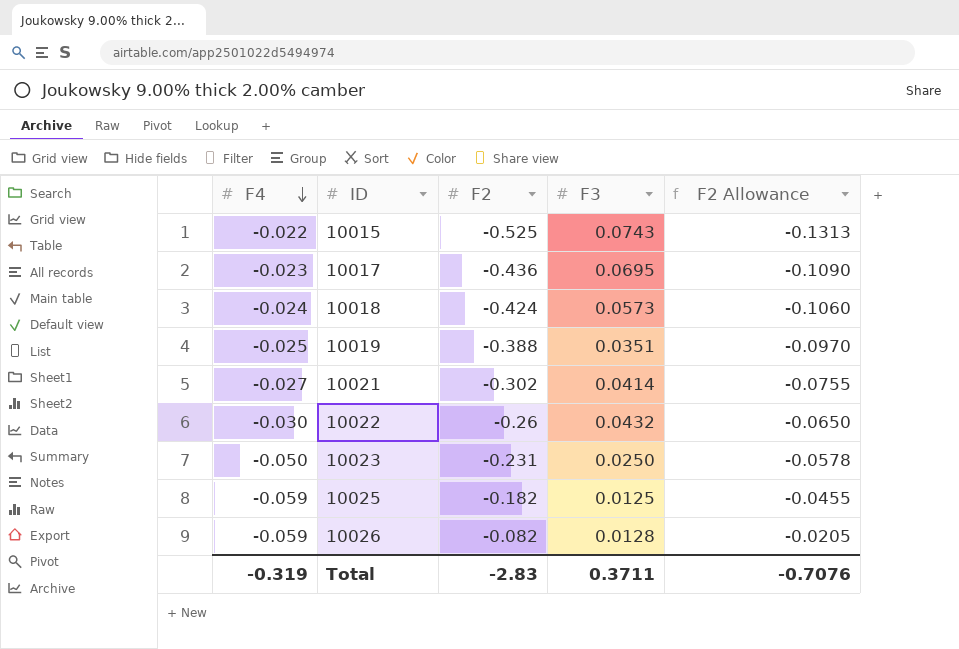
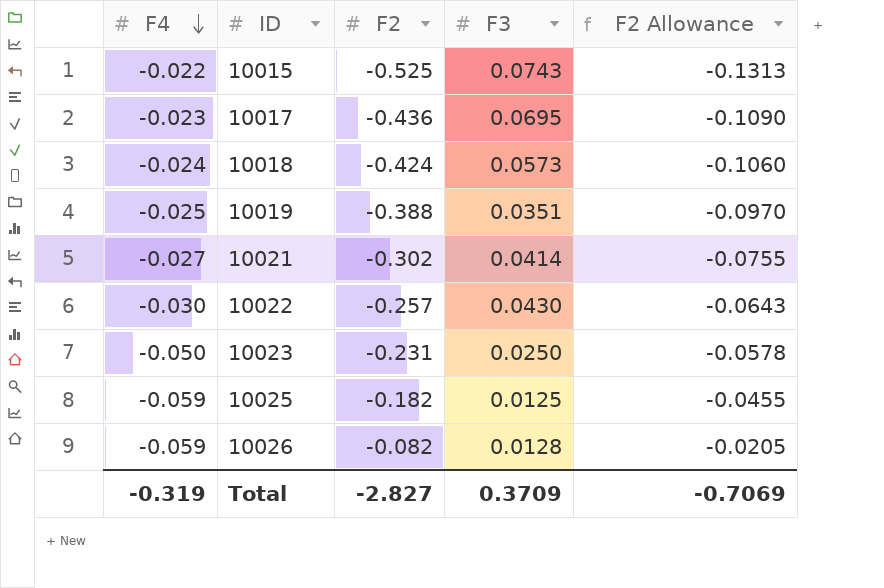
10022 | F2: -0.26 -> -0.257
10022 | F3: 0.0432 -> 0.0430
10022 | F2 Allowance: -0.0650 -> -0.0643
Total | F2: -2.83 -> -2.827
Total | F3: 0.3711 -> 0.3709
Total | F2 Allowance: -0.7076 -> -0.7069

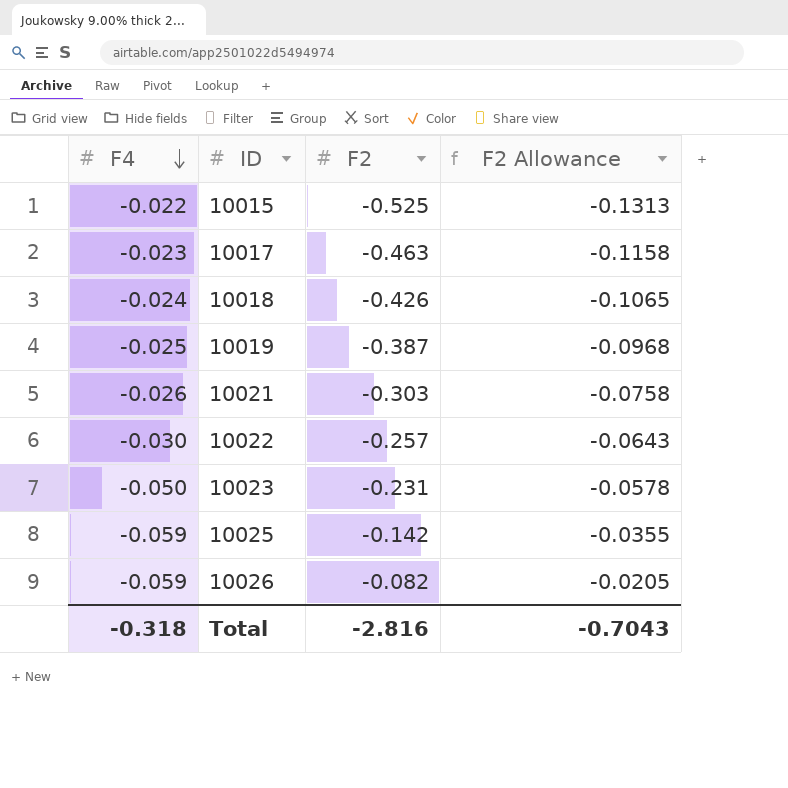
column F3 | position: 4 -> none
10017 | F2: -0.436 -> -0.463
10017 | F2 Allowance: -0.1090 -> -0.1158
10018 | F2: -0.424 -> -0.426
10018 | F2 Allowance: -0.1060 -> -0.1065
10019 | F2: -0.388 -> -0.387
10019 | F2 Allowance: -0.0970 -> -0.0968
10021 | F4: -0.027 -> -0.026
10021 | F2: -0.302 -> -0.303
10021 | F2 Allowance: -0.0755 -> -0.0758
10025 | F2: -0.182 -> -0.142
10025 | F2 Allowance: -0.0455 -> -0.0355
Total | F4: -0.319 -> -0.318
Total | F2: -2.827 -> -2.816
Total | F2 Allowance: -0.7069 -> -0.7043

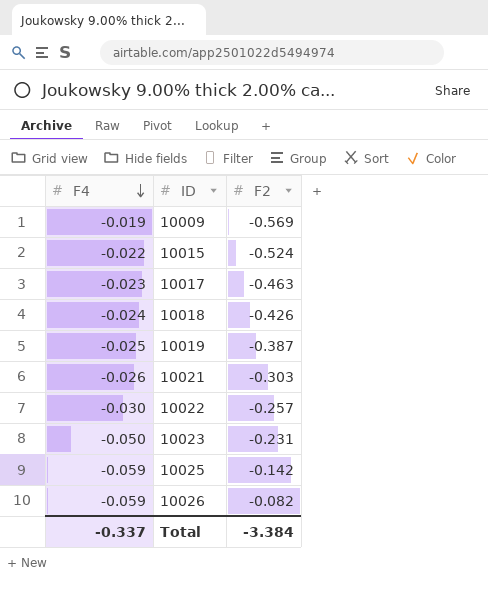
column F2 Allowance | formula: [F2] * 0.25 -> none
row 10009: none -> -0.019 | -0.569
10015 | F2: -0.525 -> -0.524
Total | F4: -0.318 -> -0.337
Total | F2: -2.816 -> -3.384

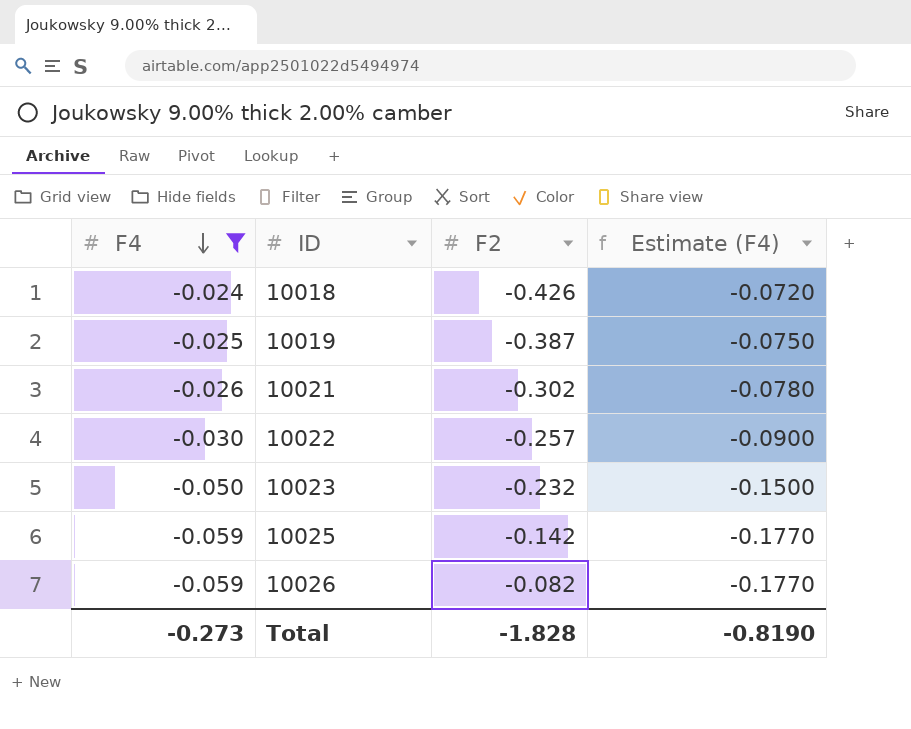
filter: none -> F4 <= -0.024
column Estimate (F4) | formula: none -> [F4] * 3
10021 | F2: -0.303 -> -0.302
10023 | F2: -0.231 -> -0.232
Total | F4: -0.337 -> -0.273
Total | F2: -3.384 -> -1.828

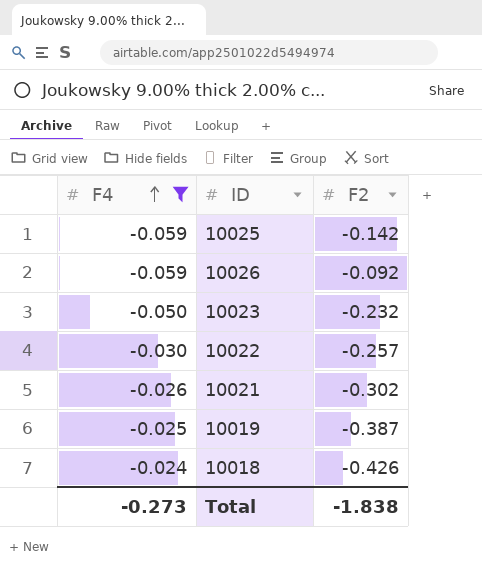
row order: F4 descending -> F4 ascending
column Estimate (F4) | formula: [F4] * 3 -> none
10026 | F2: -0.082 -> -0.092
Total | F2: -1.828 -> -1.838

